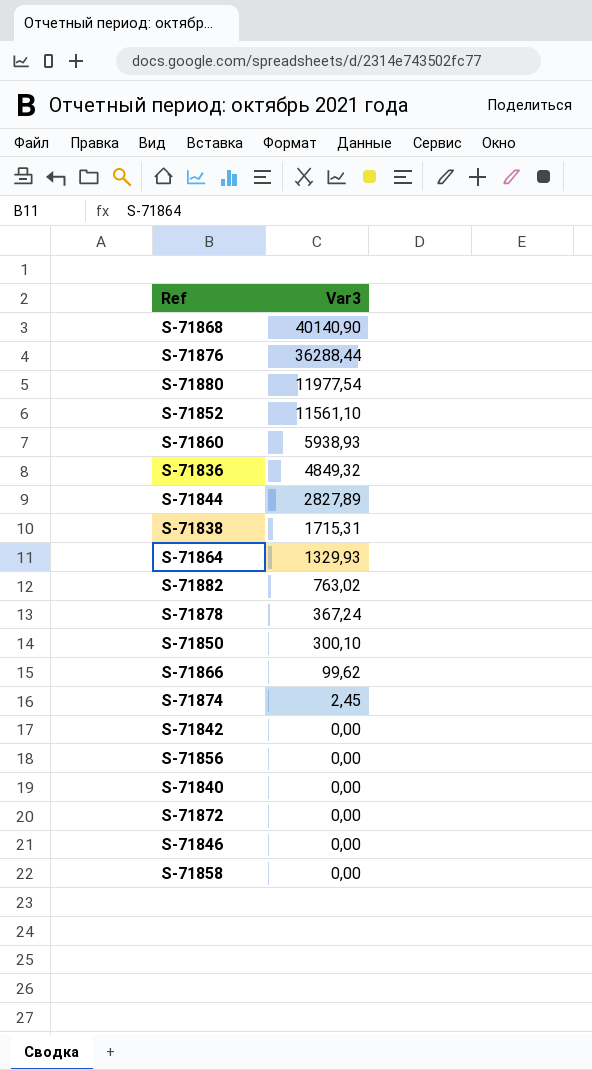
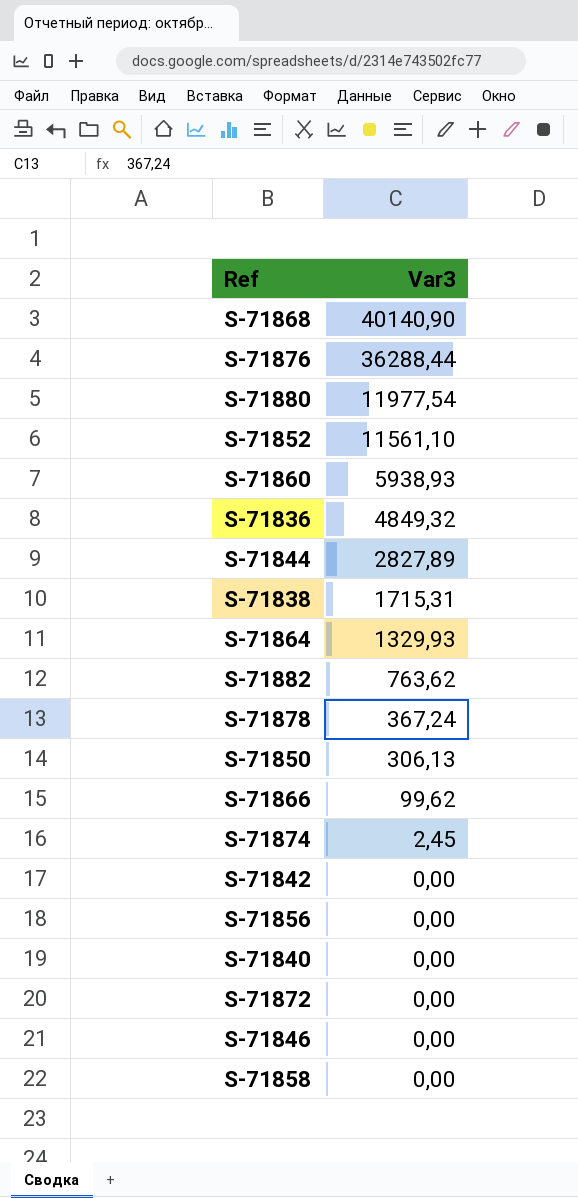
S-71882 | Var3: 763,02 -> 763,62
S-71850 | Var3: 300,10 -> 306,13

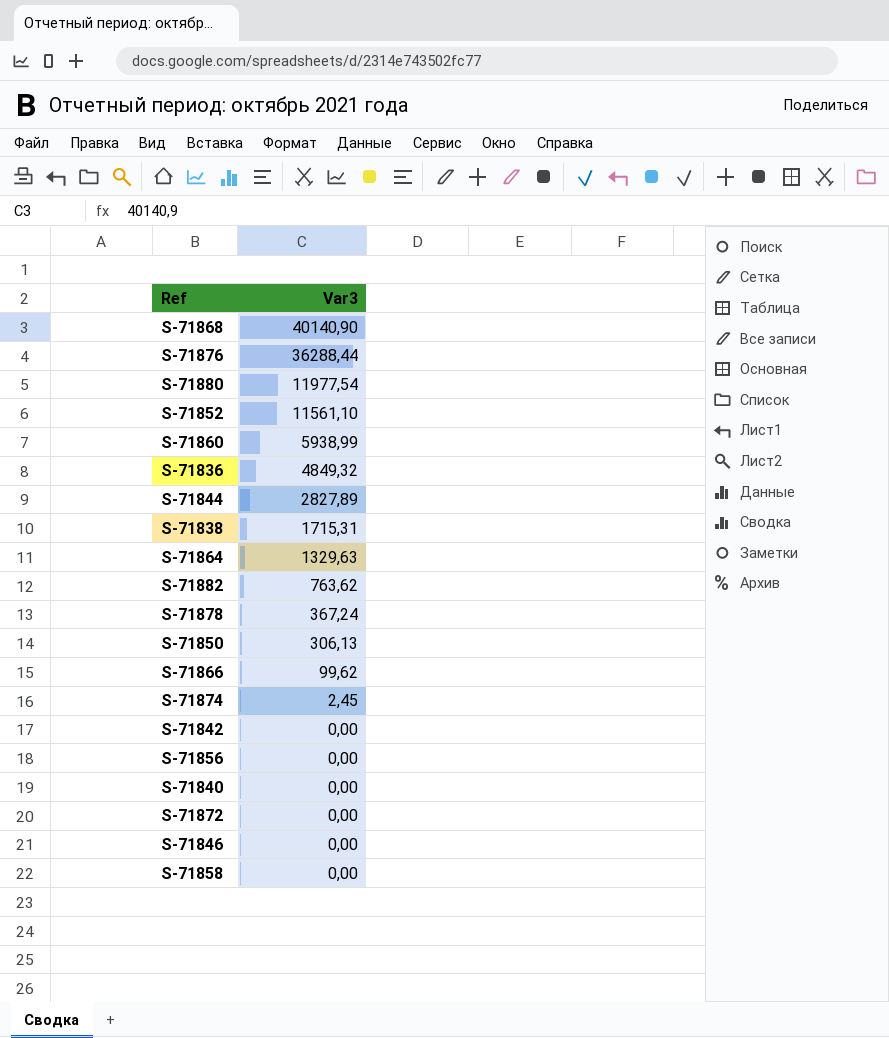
S-71860 | Var3: 5938,93 -> 5938,99
S-71864 | Var3: 1329,93 -> 1329,63

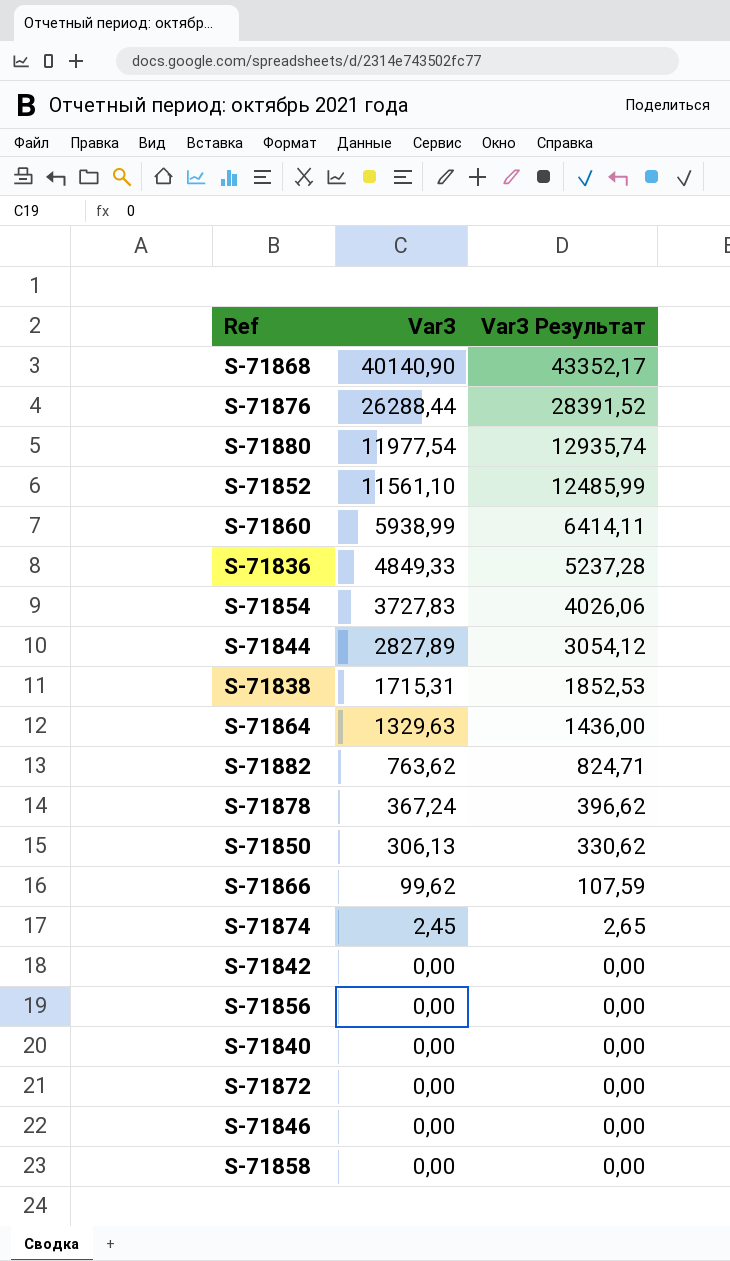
column Var3 Результат | formula: none -> [Var3] * 1,08
S-71876 | Var3: 36288,44 -> 26288,44
S-71836 | Var3: 4849,32 -> 4849,33
row S-71854: none -> 3727,83 | 4026,06

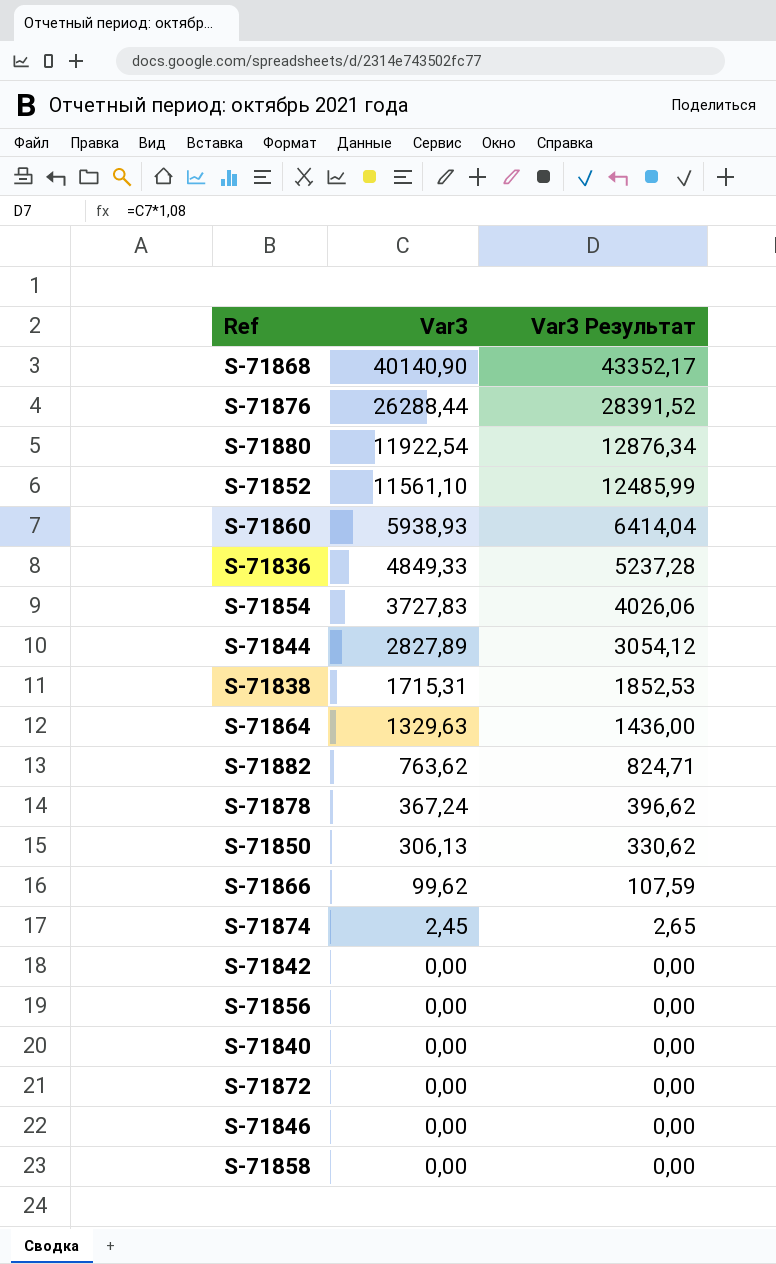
S-71880 | Var3: 11977,54 -> 11922,54
S-71880 | Var3 Результат: 12935,74 -> 12876,34
S-71860 | Var3: 5938,99 -> 5938,93
S-71860 | Var3 Результат: 6414,11 -> 6414,04

